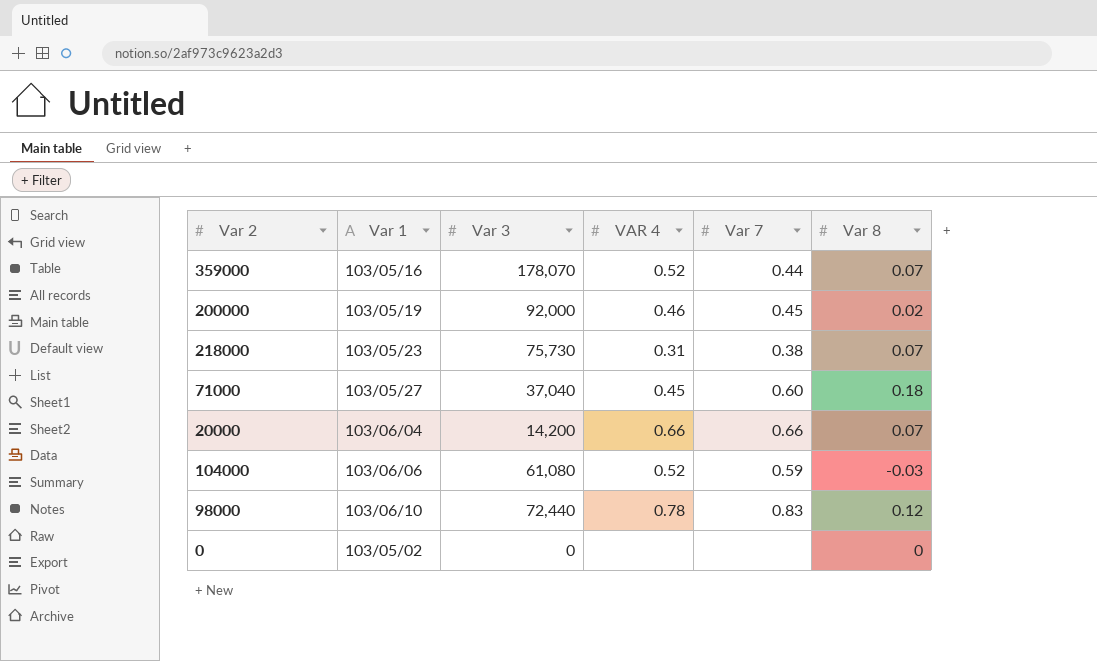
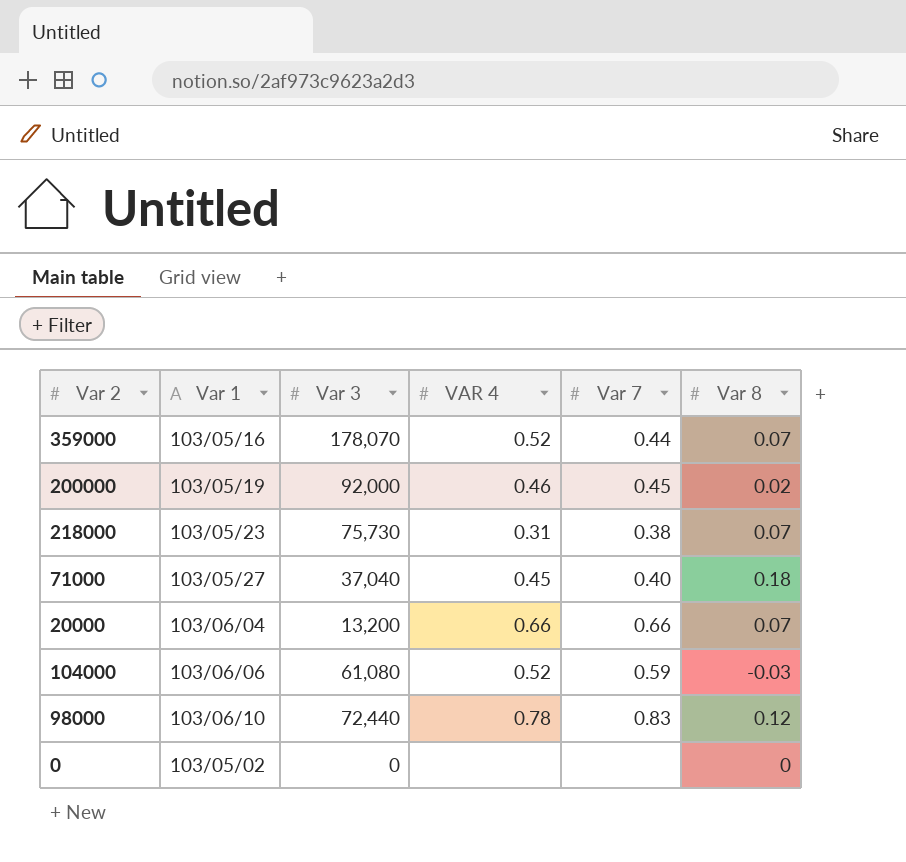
71000 | Var 7: 0.60 -> 0.40
20000 | Var 3: 14,200 -> 13,200

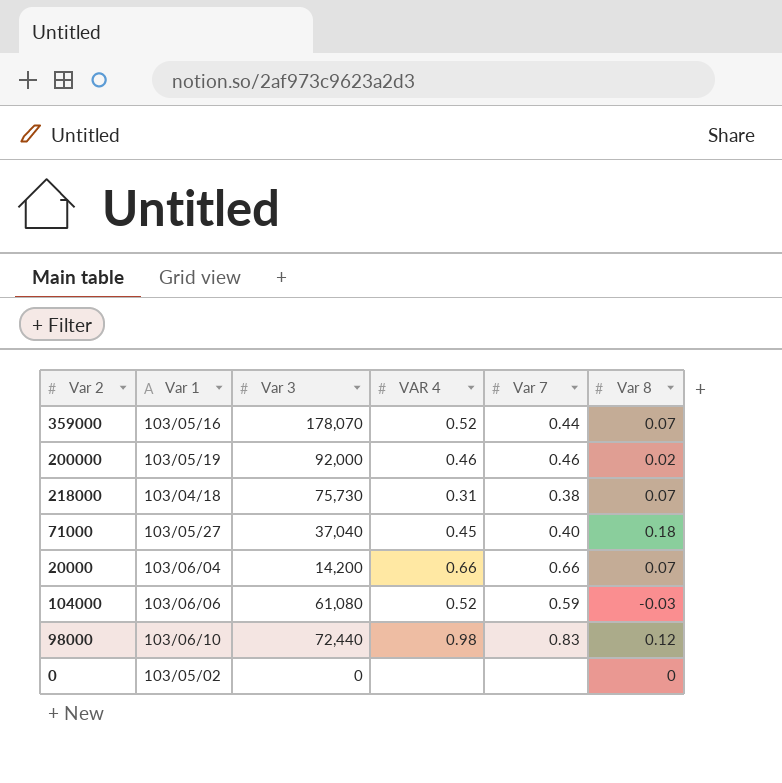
200000 | Var 7: 0.45 -> 0.46
218000 | Var 1: 103/05/23 -> 103/04/18
20000 | Var 3: 13,200 -> 14,200
98000 | VAR 4: 0.78 -> 0.98

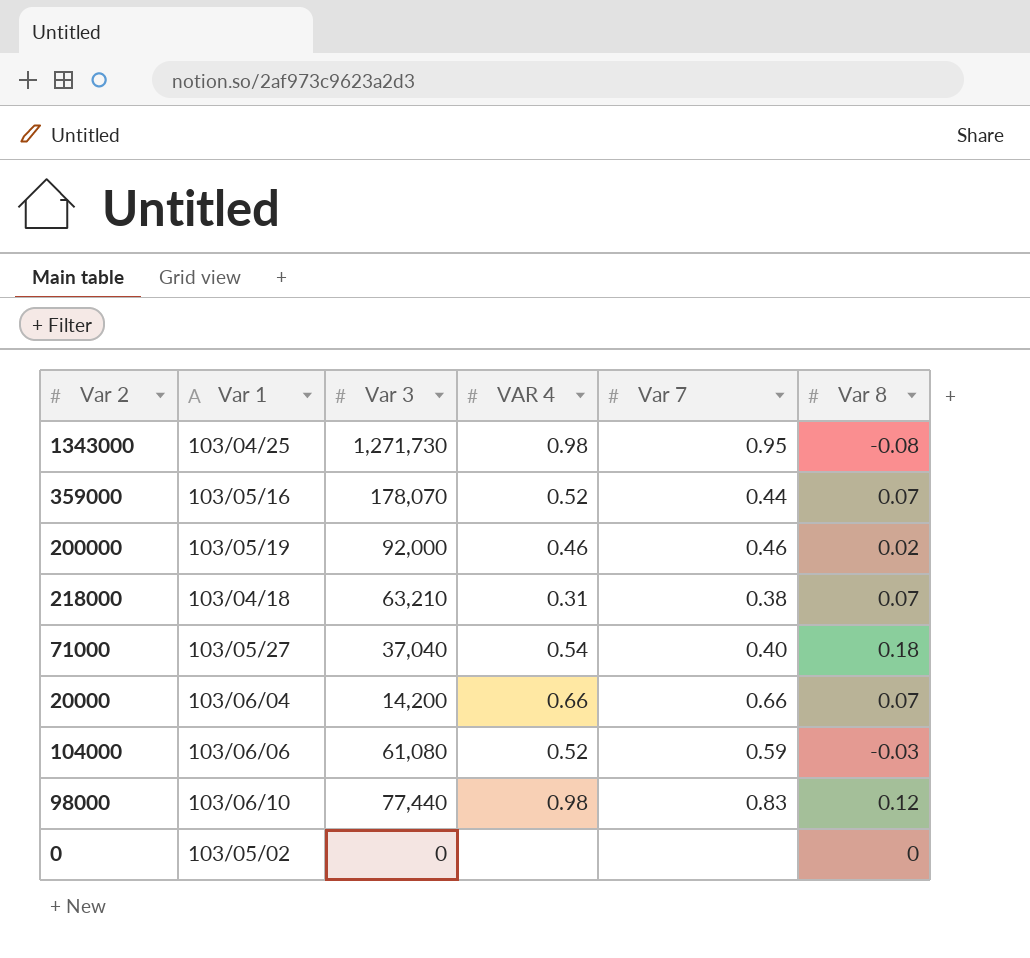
row 1343000: none -> 103/04/25 | 1,271,730 | 0.98 | 0.95 | -0.08
218000 | Var 3: 75,730 -> 63,210
71000 | VAR 4: 0.45 -> 0.54
98000 | Var 3: 72,440 -> 77,440

